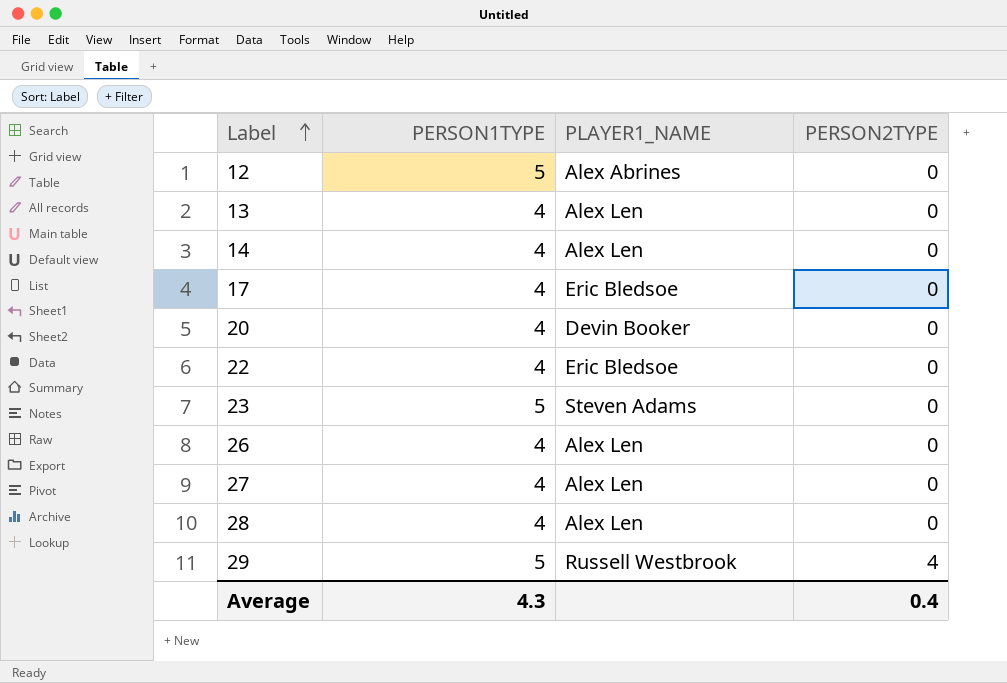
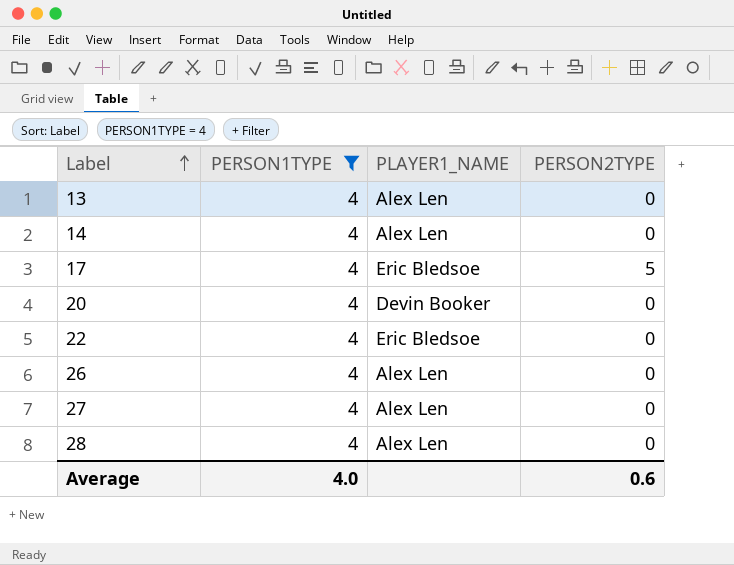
filter: none -> PERSON1TYPE = 4
17 | PERSON2TYPE: 0 -> 5
Average | PERSON1TYPE: 4.3 -> 4.0
Average | PERSON2TYPE: 0.4 -> 0.6

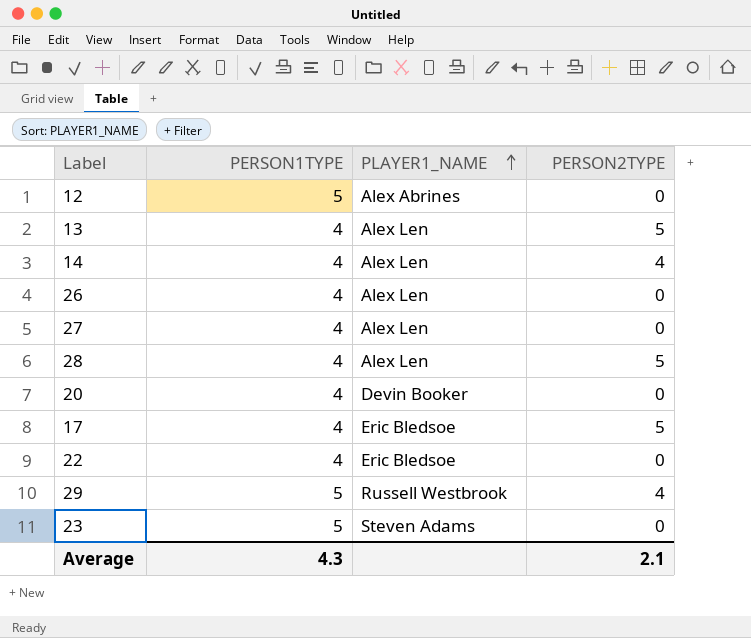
filter: PERSON1TYPE = 4 -> none
row order: Label ascending -> PLAYER1_NAME ascending
13 | PERSON2TYPE: 0 -> 5
14 | PERSON2TYPE: 0 -> 4
28 | PERSON2TYPE: 0 -> 5
Average | PERSON1TYPE: 4.0 -> 4.3
Average | PERSON2TYPE: 0.6 -> 2.1

